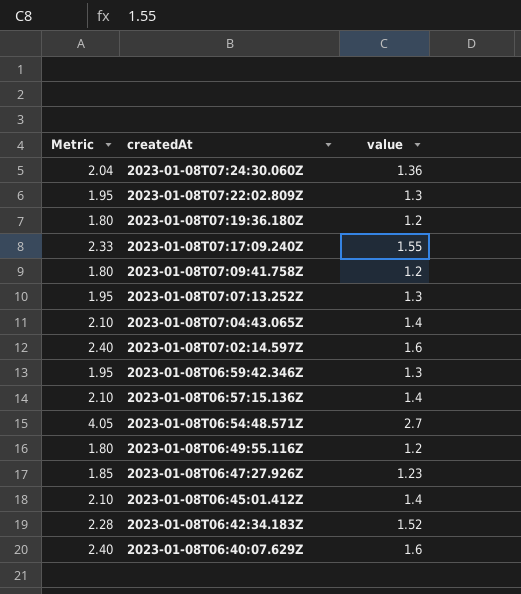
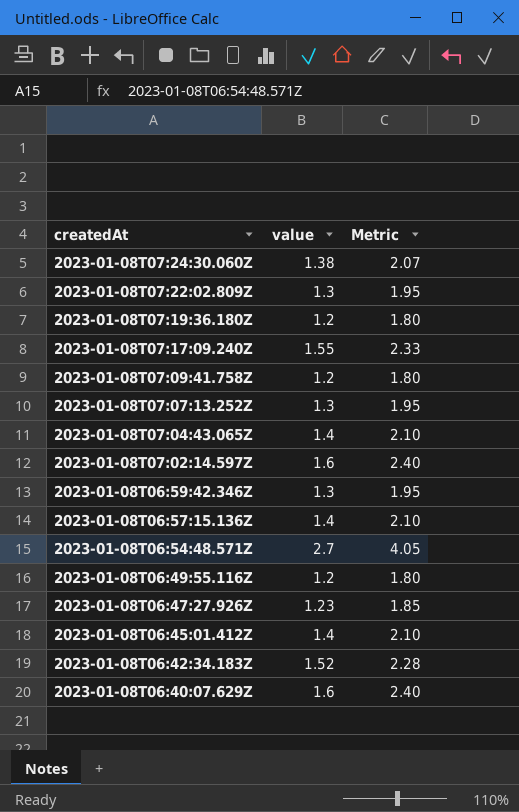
column Metric | position: 1 -> 3
2023-01-08T07:24:30.060Z | value: 1.36 -> 1.38
2023-01-08T07:24:30.060Z | Metric: 2.04 -> 2.07

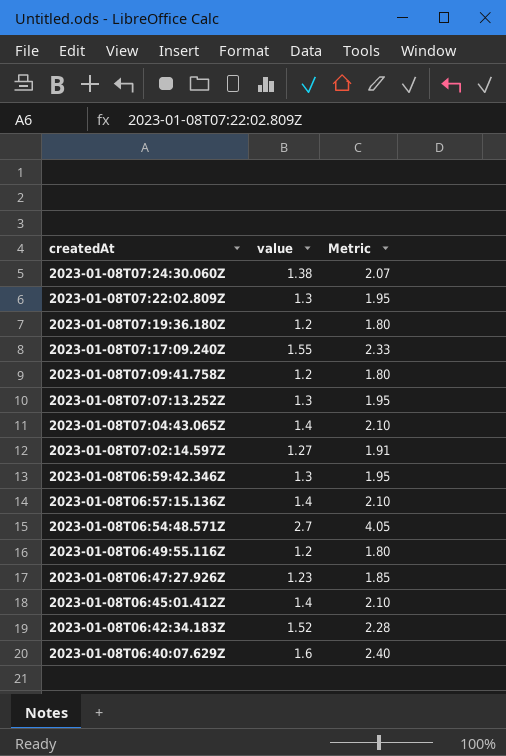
2023-01-08T07:02:14.597Z | value: 1.6 -> 1.27
2023-01-08T07:02:14.597Z | Metric: 2.40 -> 1.91

